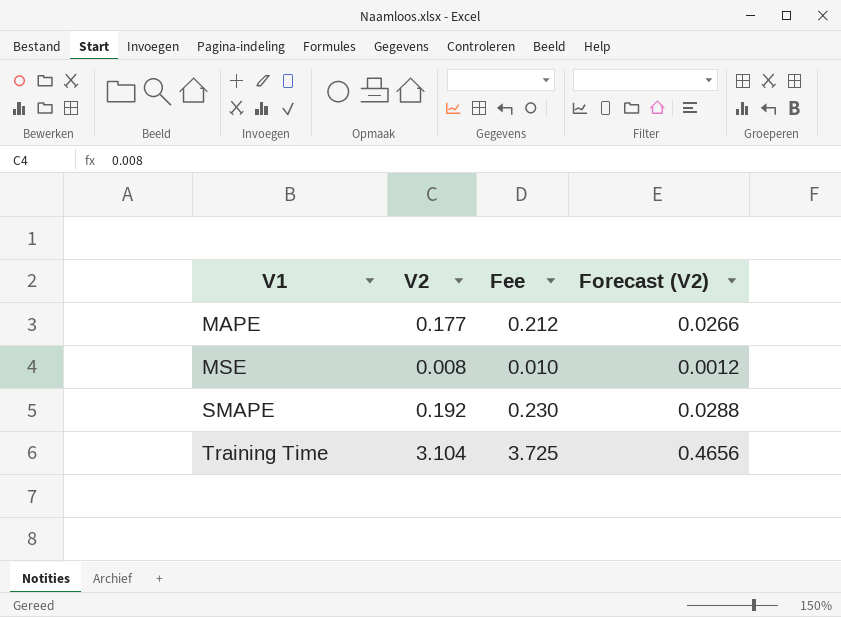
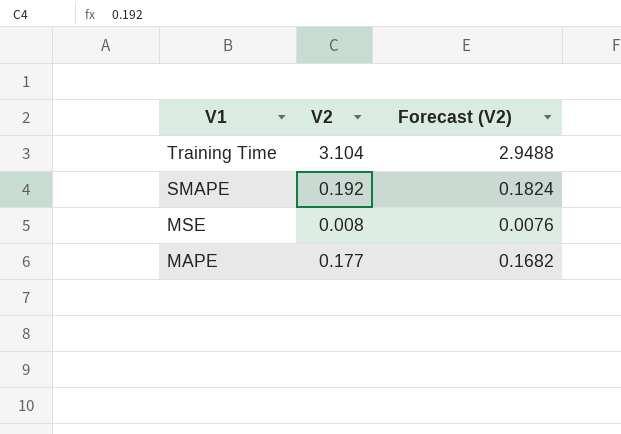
row order: V1 ascending -> V1 descending
column Fee | formula: [V2] * 1.2 -> none
column Forecast (V2) | formula: [V2] * 0.15 -> [V2] * 0.95

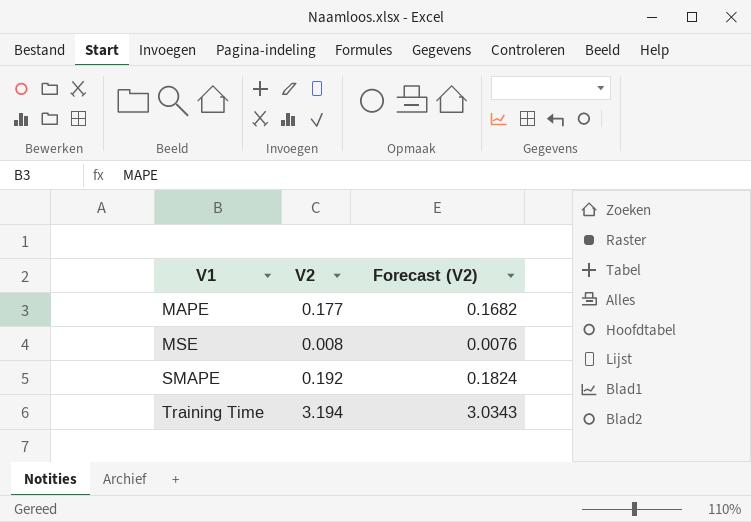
row order: V1 descending -> V1 ascending
Training Time | V2: 3.104 -> 3.194
Training Time | Forecast (V2): 2.9488 -> 3.0343

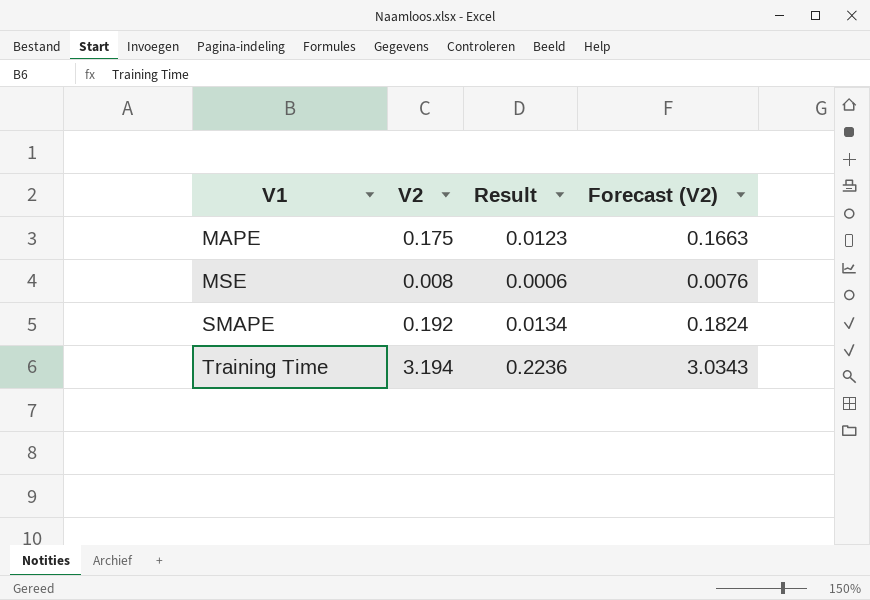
column Result | formula: none -> [V2] * 0.07
MAPE | V2: 0.177 -> 0.175
MAPE | Forecast (V2): 0.1682 -> 0.1663

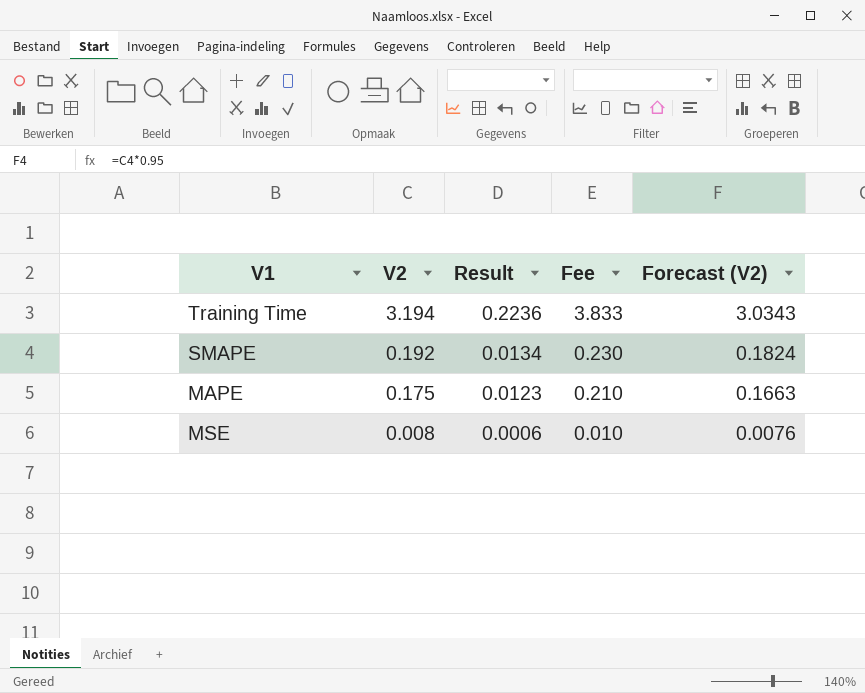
row order: V1 ascending -> V2 descending
column Fee | formula: none -> [V2] * 1.2

